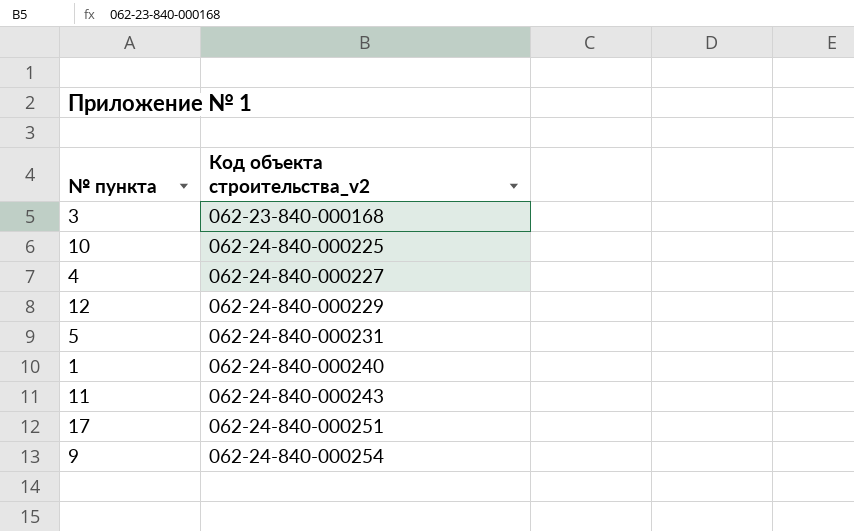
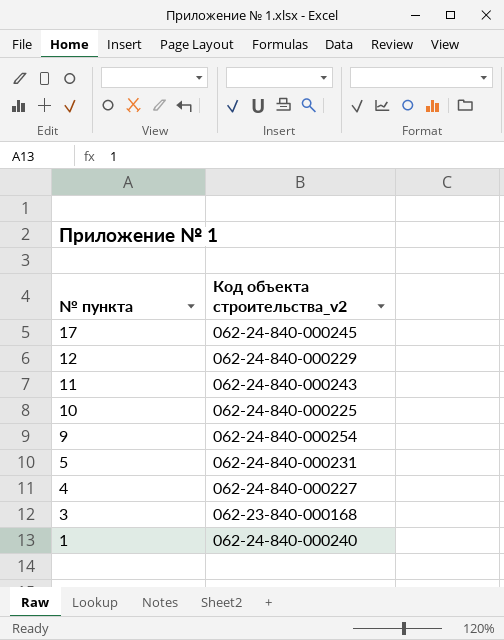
row order: Код объекта строительства_v2 ascending -> № пункта descending
17 | Код объекта строительства_v2: 062-24-840-000251 -> 062-24-840-000245

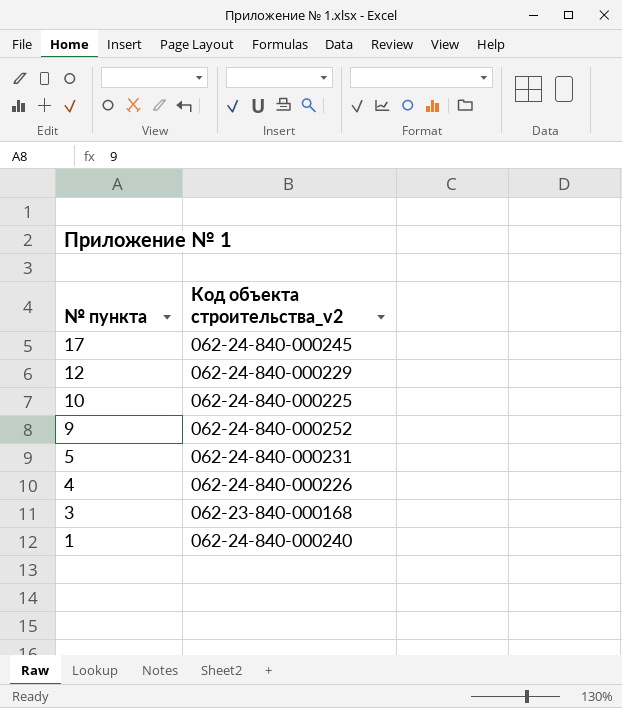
row 11: 062-24-840-000243 -> none
9 | Код объекта строительства_v2: 062-24-840-000254 -> 062-24-840-000252
4 | Код объекта строительства_v2: 062-24-840-000227 -> 062-24-840-000226

